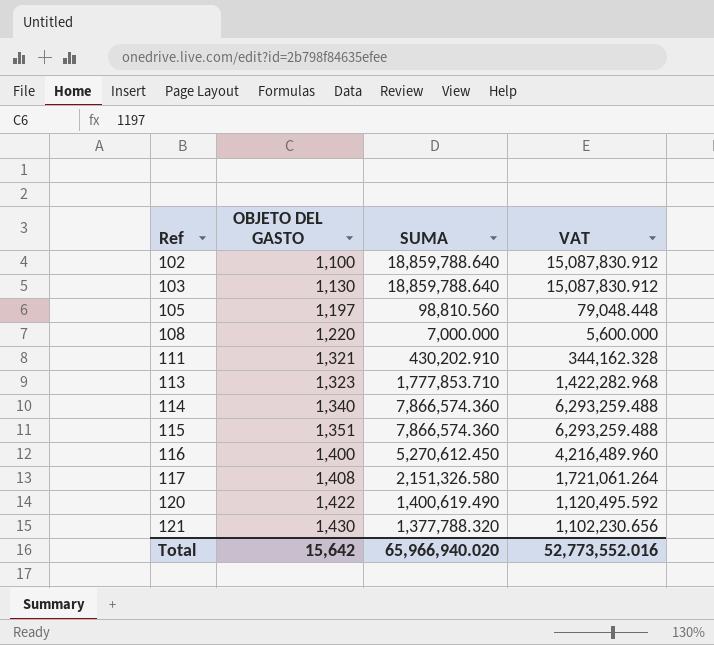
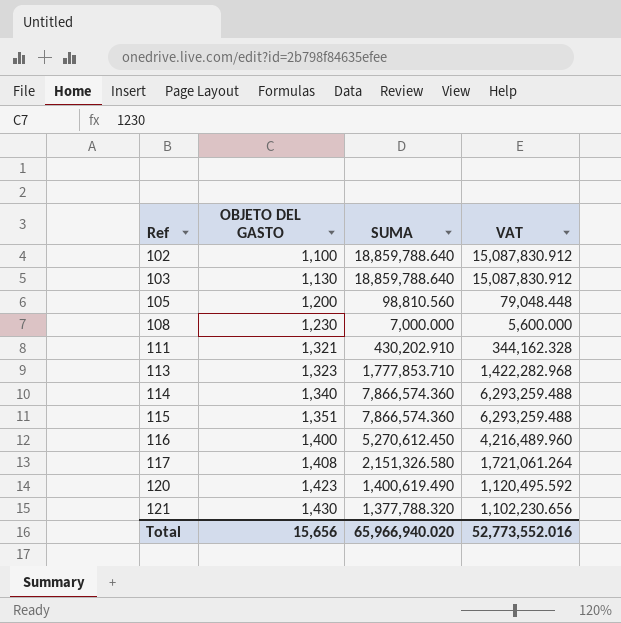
105 | OBJETO DEL GASTO: 1,197 -> 1,200
108 | OBJETO DEL GASTO: 1,220 -> 1,230
120 | OBJETO DEL GASTO: 1,422 -> 1,423
Total | OBJETO DEL GASTO: 15,642 -> 15,656

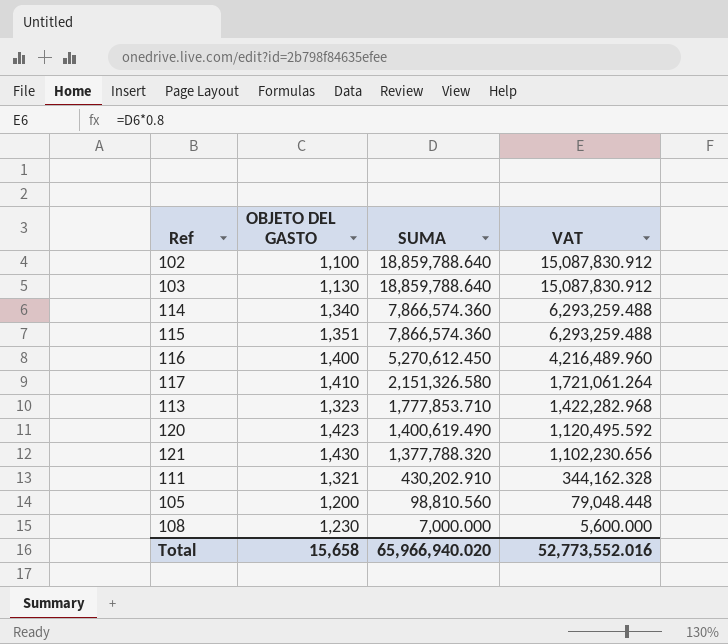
row order: Ref ascending -> SUMA descending
117 | OBJETO DEL GASTO: 1,408 -> 1,410
Total | OBJETO DEL GASTO: 15,656 -> 15,658

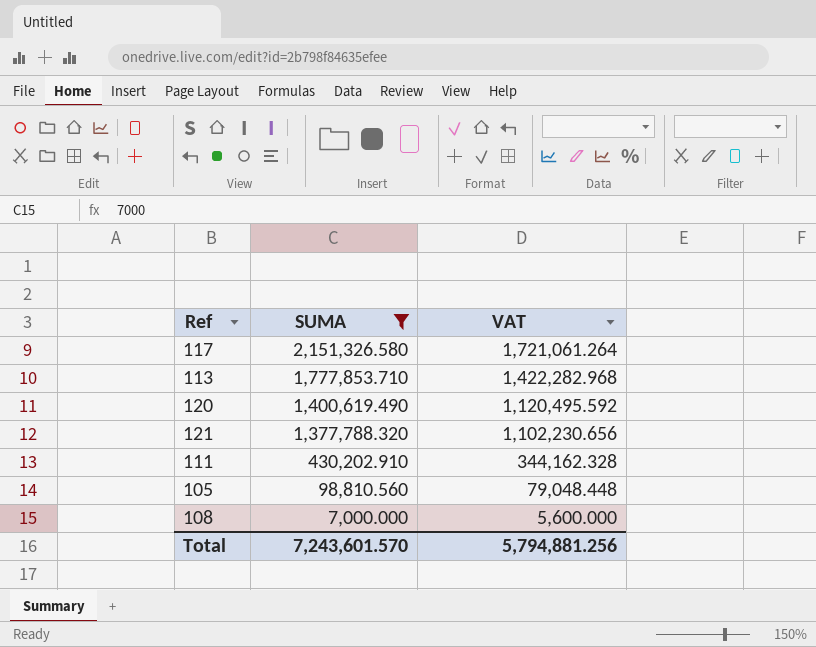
filter: none -> SUMA <= 2,151,326.580
column OBJETO DEL GASTO | position: 2 -> none
Total | SUMA: 65,966,940.020 -> 7,243,601.570
Total | VAT: 52,773,552.016 -> 5,794,881.256

